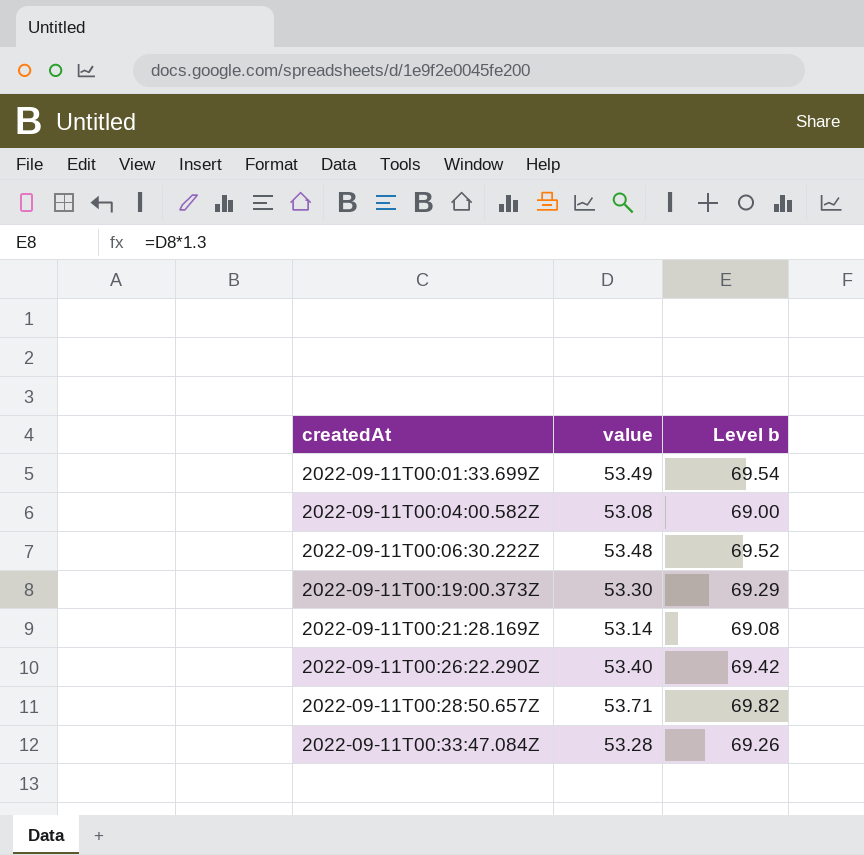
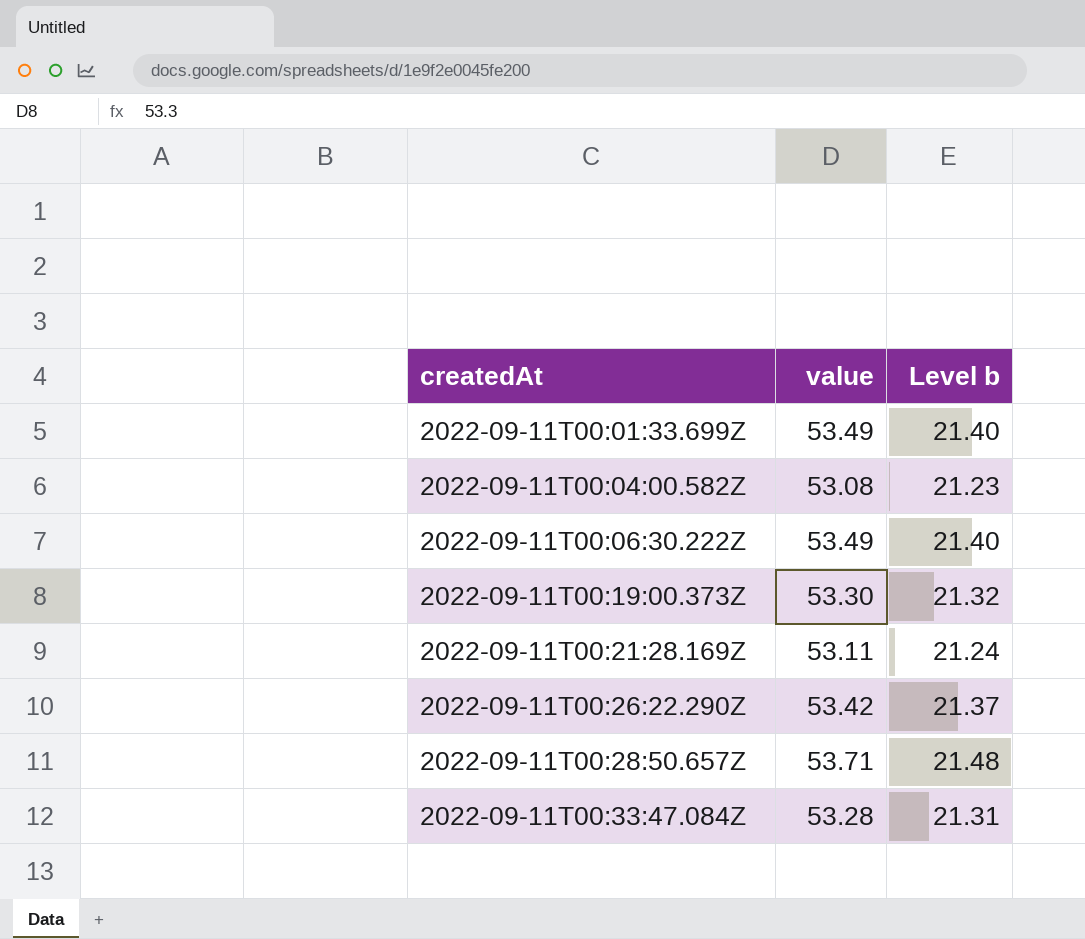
column Level b | formula: [value] * 1.3 -> [value] * 0.4
2022-09-11T00:06:30.222Z | value: 53.48 -> 53.49
2022-09-11T00:21:28.169Z | value: 53.14 -> 53.11
2022-09-11T00:26:22.290Z | value: 53.40 -> 53.42

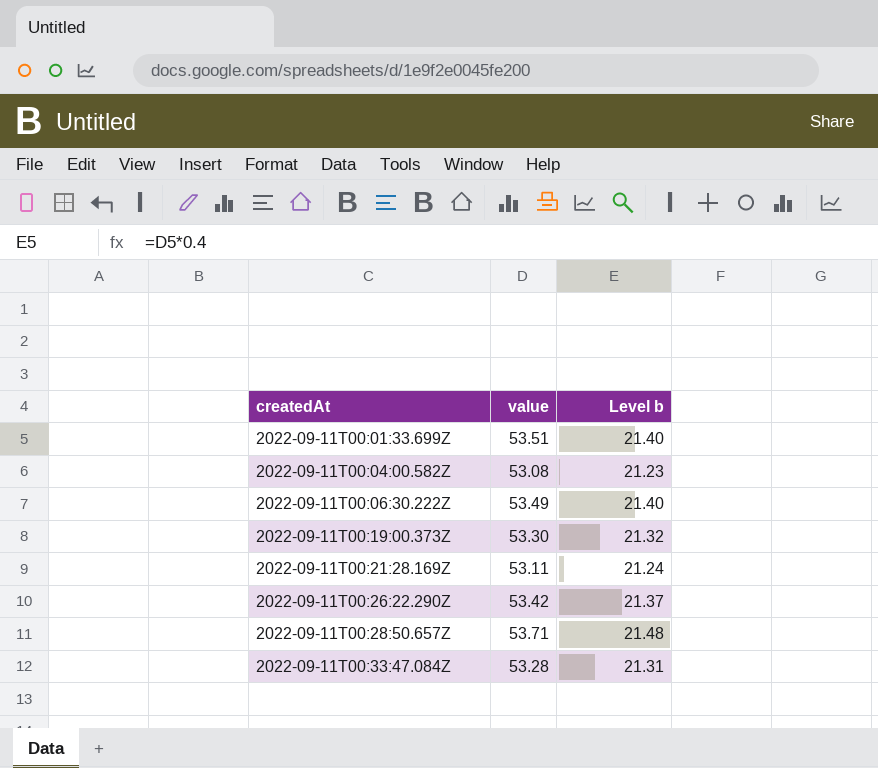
2022-09-11T00:01:33.699Z | value: 53.49 -> 53.51

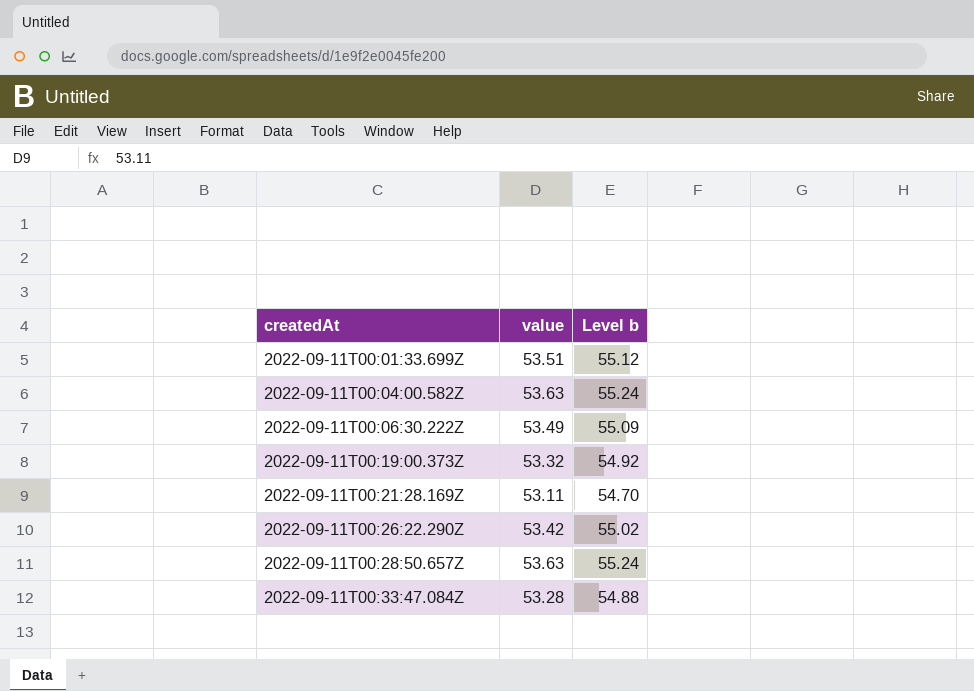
column Level b | formula: [value] * 0.4 -> [value] * 1.03
2022-09-11T00:04:00.582Z | value: 53.08 -> 53.63
2022-09-11T00:19:00.373Z | value: 53.30 -> 53.32
2022-09-11T00:28:50.657Z | value: 53.71 -> 53.63

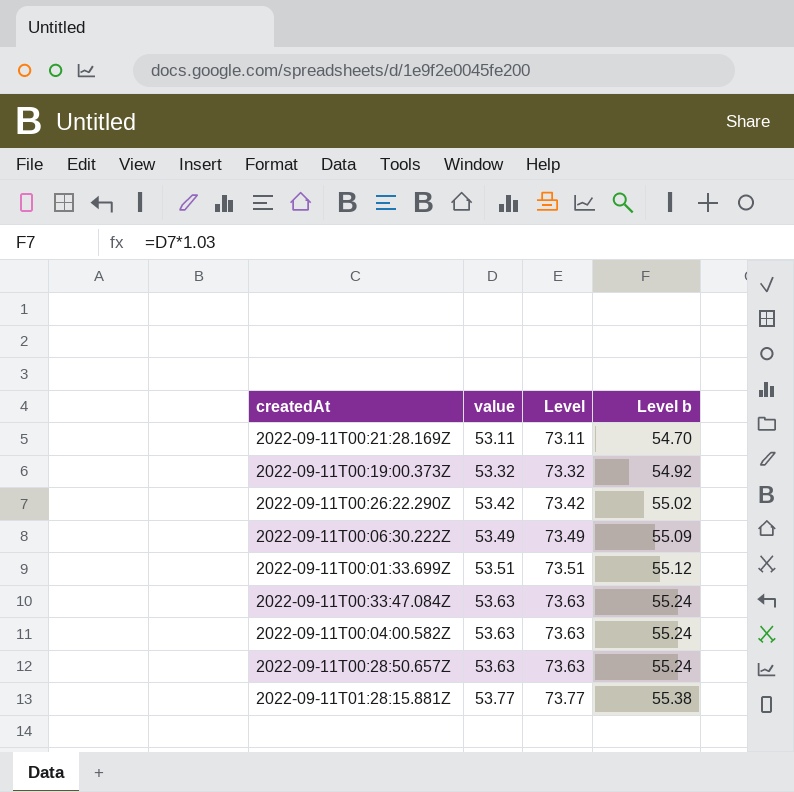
row order: createdAt ascending -> value ascending
column Level | formula: none -> [value] + 20
2022-09-11T00:33:47.084Z | value: 53.28 -> 53.63
2022-09-11T00:33:47.084Z | Level b: 54.88 -> 55.24
row 2022-09-11T01:28:15.881Z: none -> 53.77 | 73.77 | 55.38

